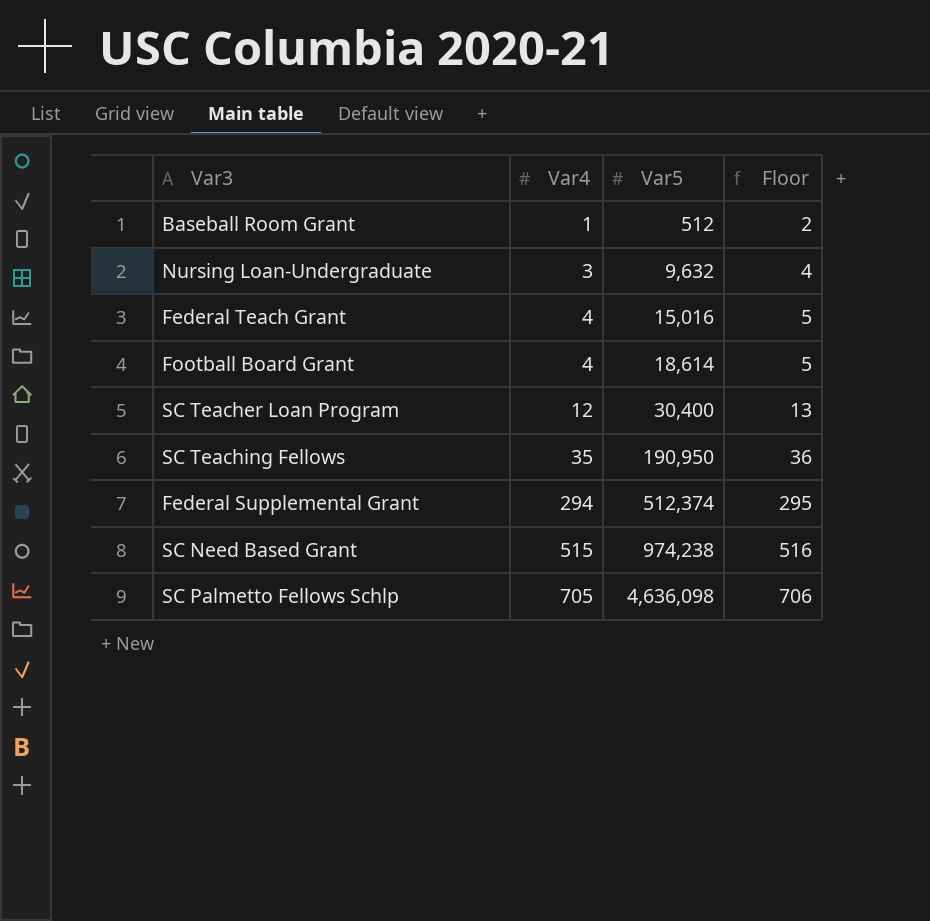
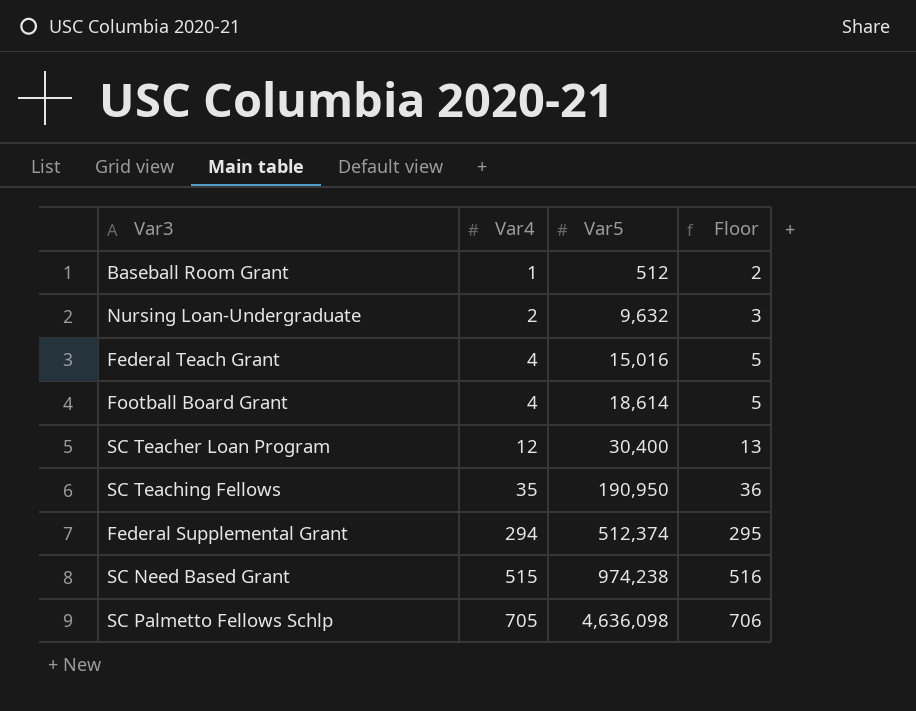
Nursing Loan-Undergraduate | Var4: 3 -> 2
Nursing Loan-Undergraduate | Floor: 4 -> 3

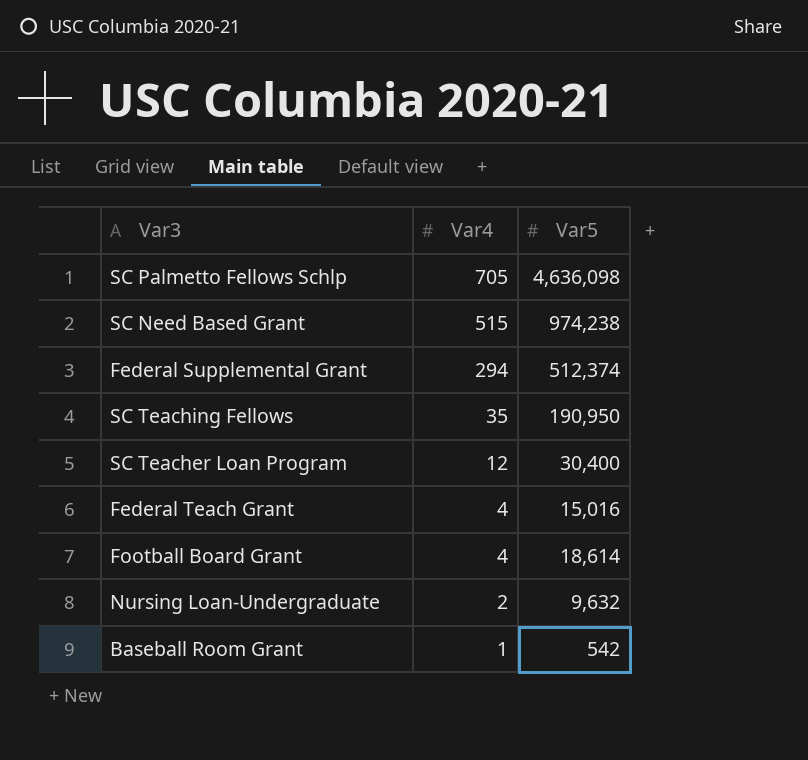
row order: Var4 ascending -> Var4 descending
column Floor | formula: [Var4] + 1 -> none
Baseball Room Grant | Var5: 512 -> 542

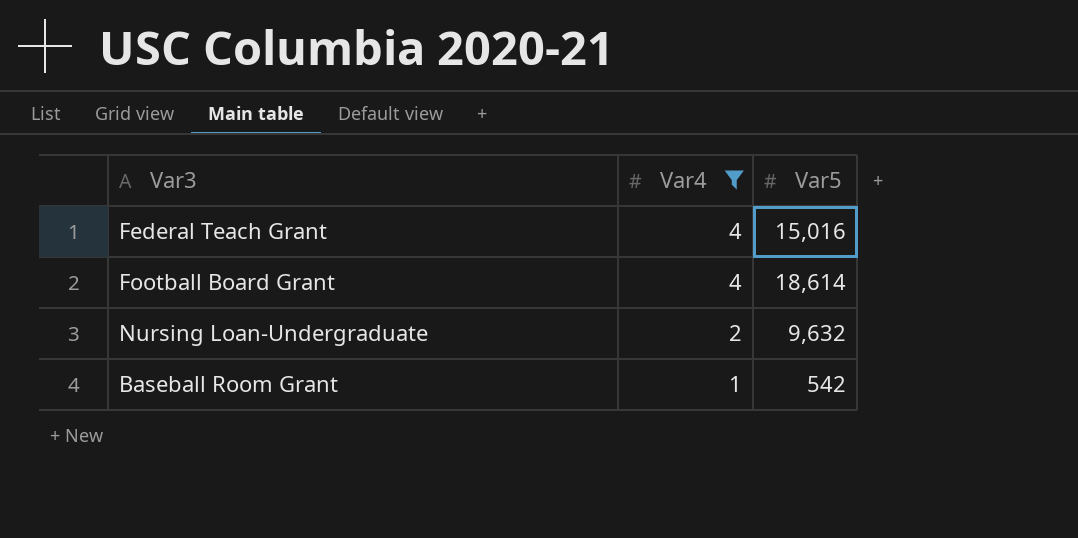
filter: none -> Var4 <= 4

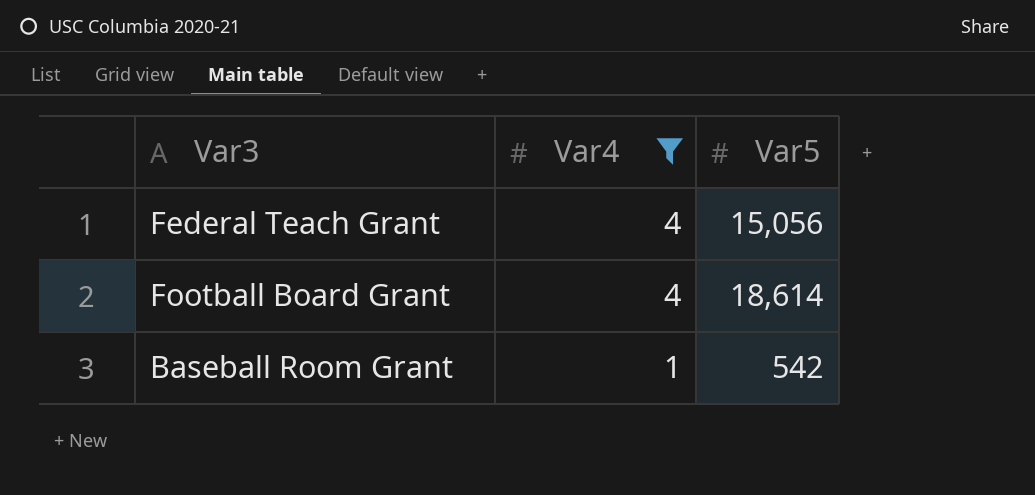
row Nursing Loan-Undergraduate: 2 | 9,632 -> none
Federal Teach Grant | Var5: 15,016 -> 15,056

